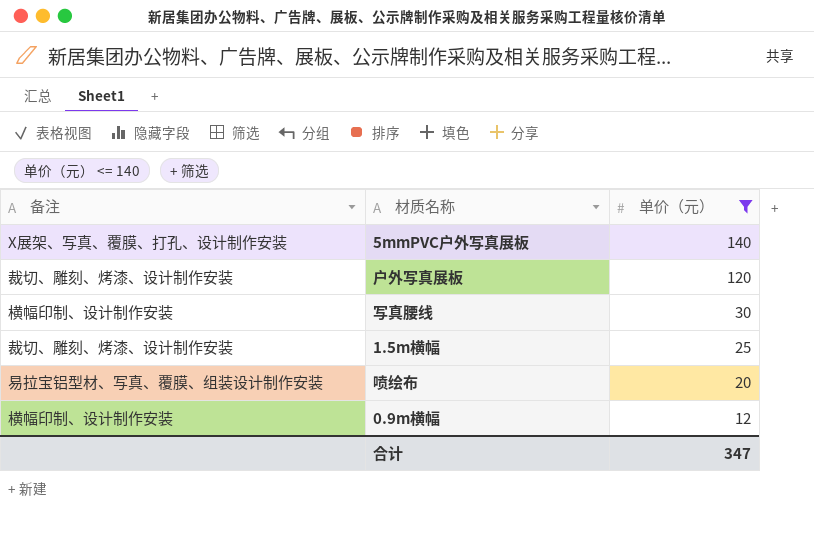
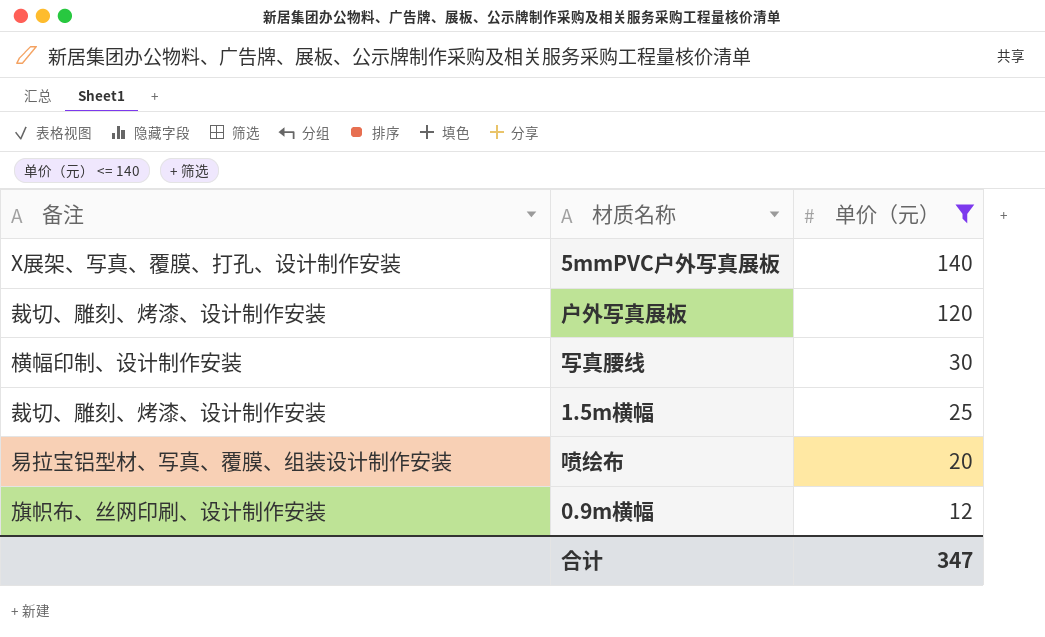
0.9m横幅 | 备注: 横幅印制、设计制作安装 -> 旗帜布、丝网印刷、设计制作安装

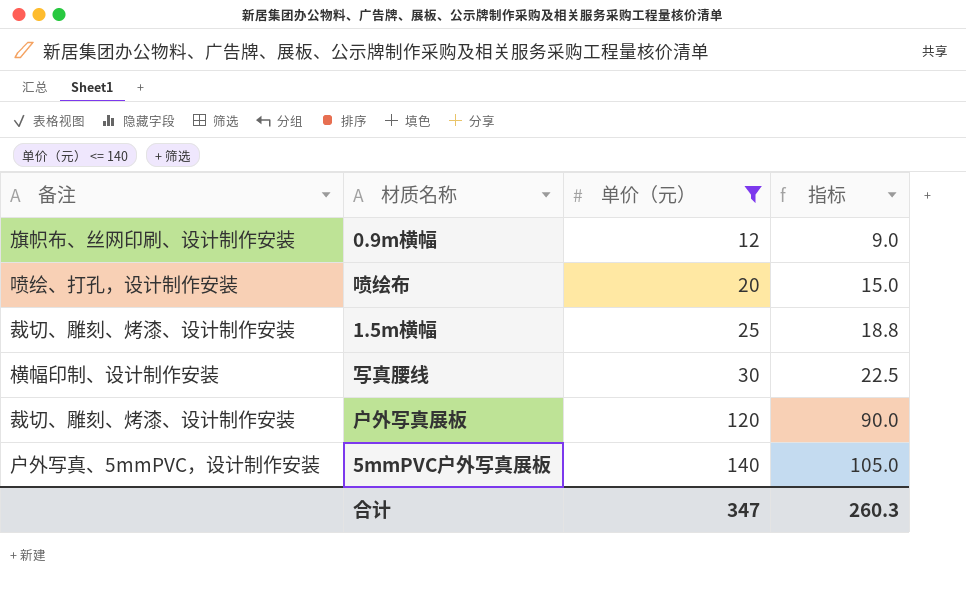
row order: 单价（元） descending -> 单价（元） ascending
column 指标 | formula: none -> [单价（元）] * 0.75
喷绘布 | 备注: 易拉宝铝型材、写真、覆膜、组装设计制作安装 -> 喷绘、打孔，设计制作安装
5mmPVC户外写真展板 | 备注: X展架、写真、覆膜、打孔、设计制作安装 -> 户外写真、5mmPVC，设计制作安装

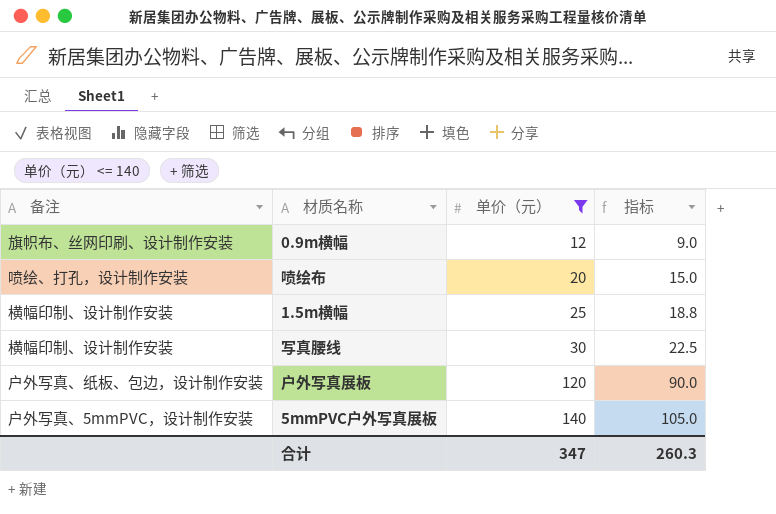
1.5m横幅 | 备注: 裁切、雕刻、烤漆、设计制作安装 -> 横幅印制、设计制作安装
户外写真展板 | 备注: 裁切、雕刻、烤漆、设计制作安装 -> 户外写真、纸板、包边，设计制作安装

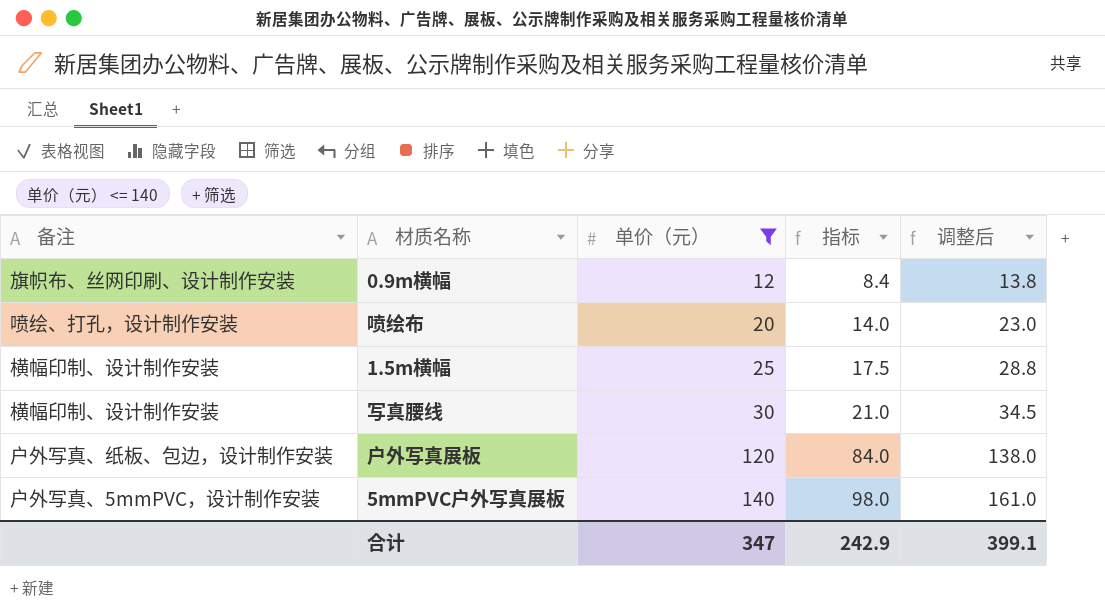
column 指标 | formula: [单价（元）] * 0.75 -> [单价（元）] * 0.7
column 调整后 | formula: none -> [单价（元）] * 1.15
合计 | 指标: 260.3 -> 242.9

